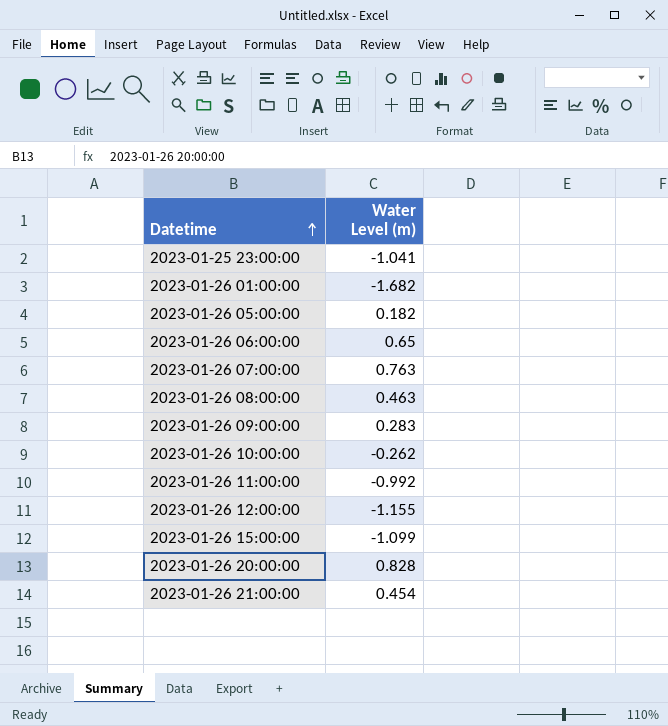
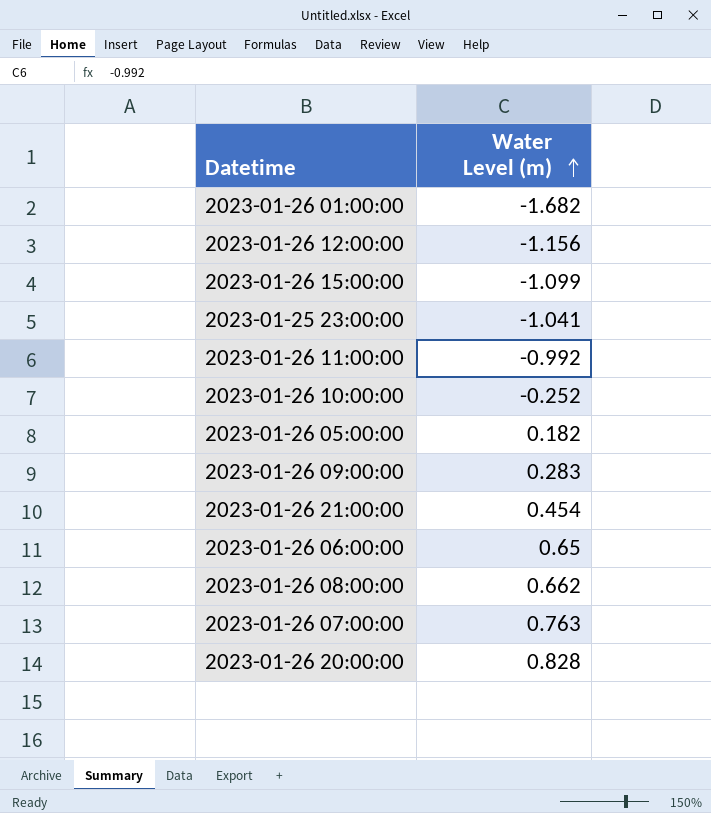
row order: Datetime ascending -> Water Level (m) ascending
2023-01-26 12:00:00 | Water Level (m): -1.155 -> -1.156
2023-01-26 10:00:00 | Water Level (m): -0.262 -> -0.252
2023-01-26 08:00:00 | Water Level (m): 0.463 -> 0.662

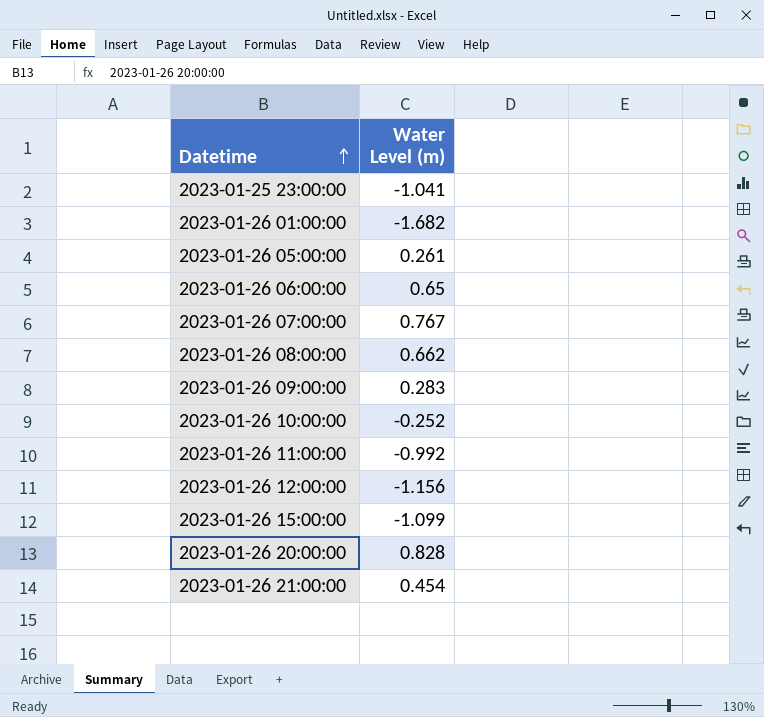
row order: Water Level (m) ascending -> Datetime ascending
2023-01-26 05:00:00 | Water Level (m): 0.182 -> 0.261
2023-01-26 07:00:00 | Water Level (m): 0.763 -> 0.767

